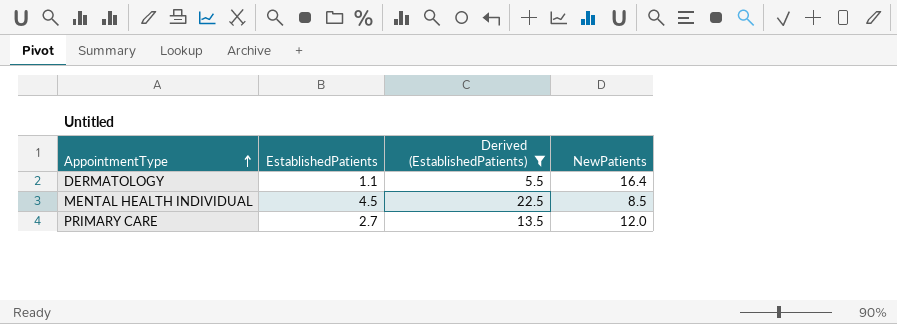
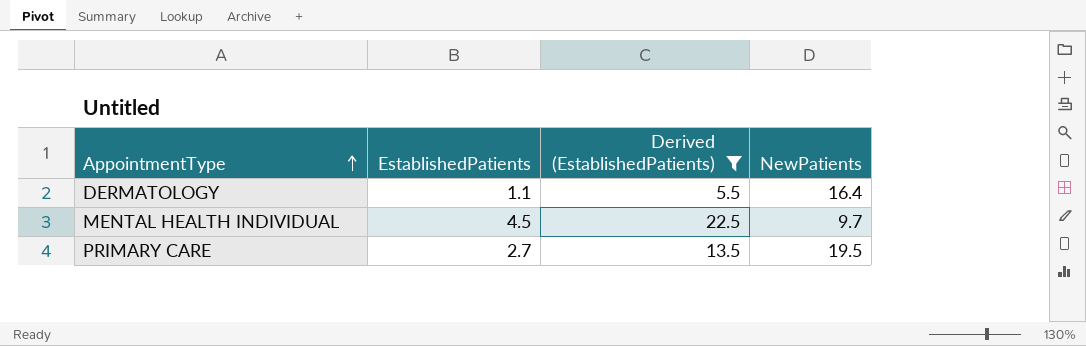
MENTAL HEALTH INDIVIDUAL | NewPatients: 8.5 -> 9.7
PRIMARY CARE | NewPatients: 12.0 -> 19.5

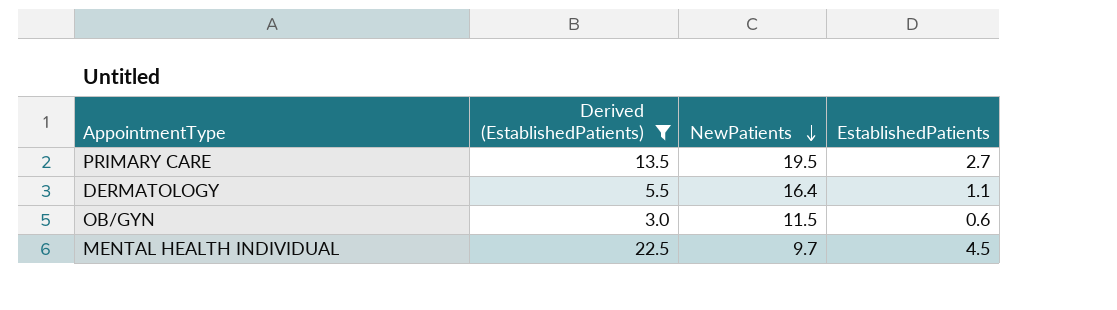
row order: AppointmentType ascending -> NewPatients descending
column EstablishedPatients | position: 2 -> 4
row OB/GYN: none -> 3.0 | 11.5 | 0.6

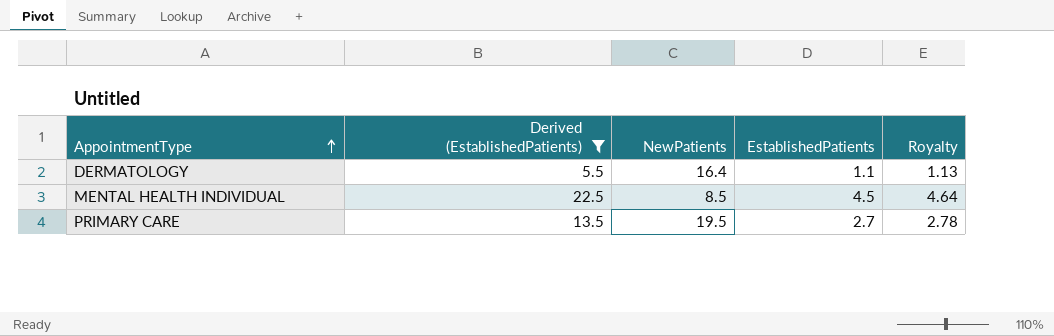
row order: NewPatients descending -> AppointmentType ascending
column Royalty | formula: none -> [EstablishedPatients] * 1.03
row OB/GYN: 3.0 | 11.5 | 0.6 -> none
MENTAL HEALTH INDIVIDUAL | NewPatients: 9.7 -> 8.5

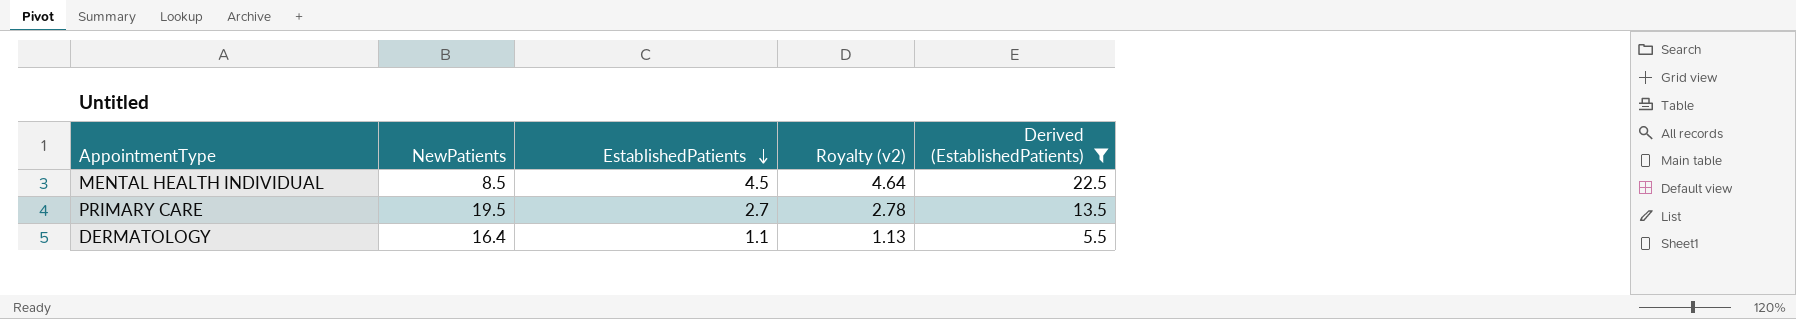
row order: AppointmentType ascending -> EstablishedPatients descending
column name: Royalty -> Royalty (v2)
column Derived (EstablishedPatients) | position: 2 -> 5

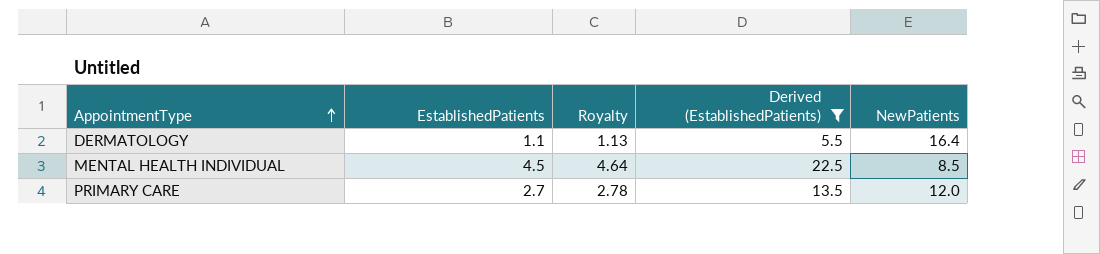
row order: EstablishedPatients descending -> AppointmentType ascending
column name: Royalty (v2) -> Royalty
column NewPatients | position: 2 -> 5
PRIMARY CARE | NewPatients: 19.5 -> 12.0

